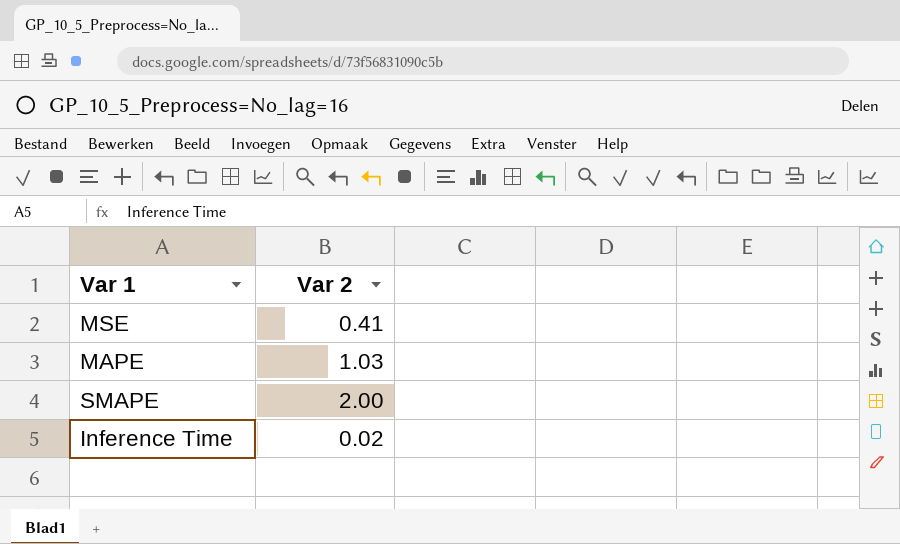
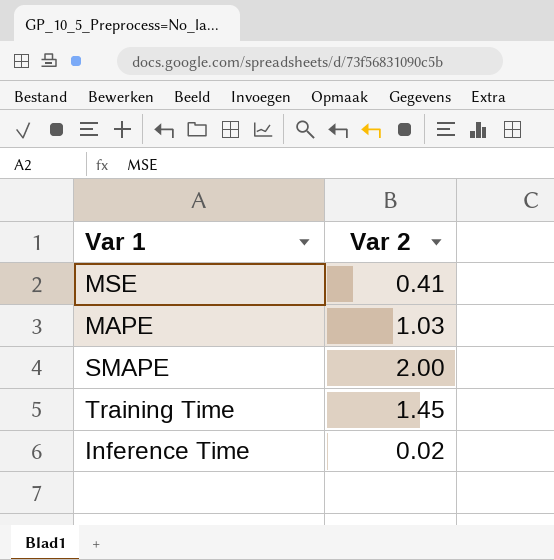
row Training Time: none -> 1.45

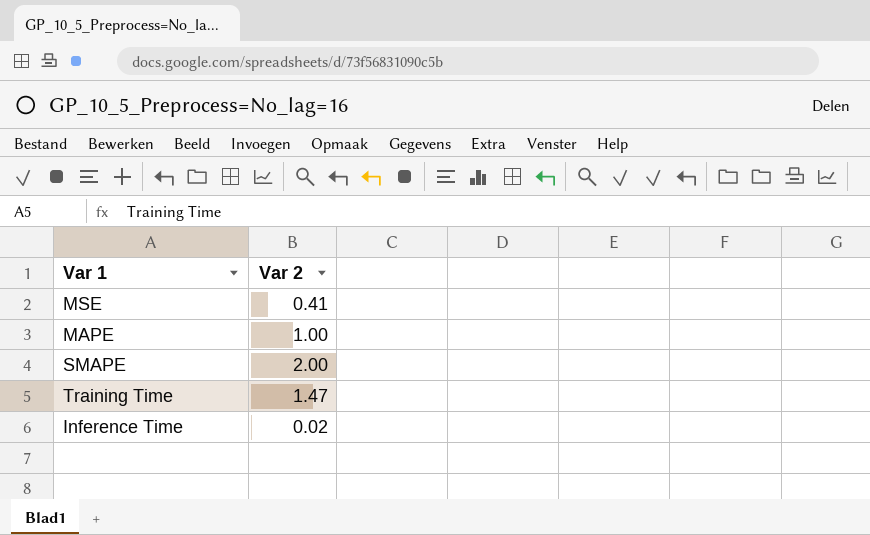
MAPE | Var 2: 1.03 -> 1.00
Training Time | Var 2: 1.45 -> 1.47

